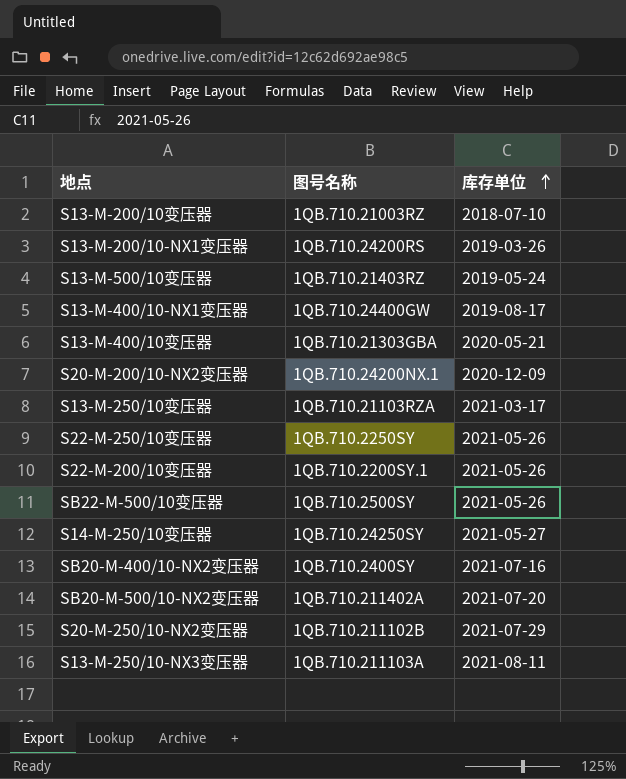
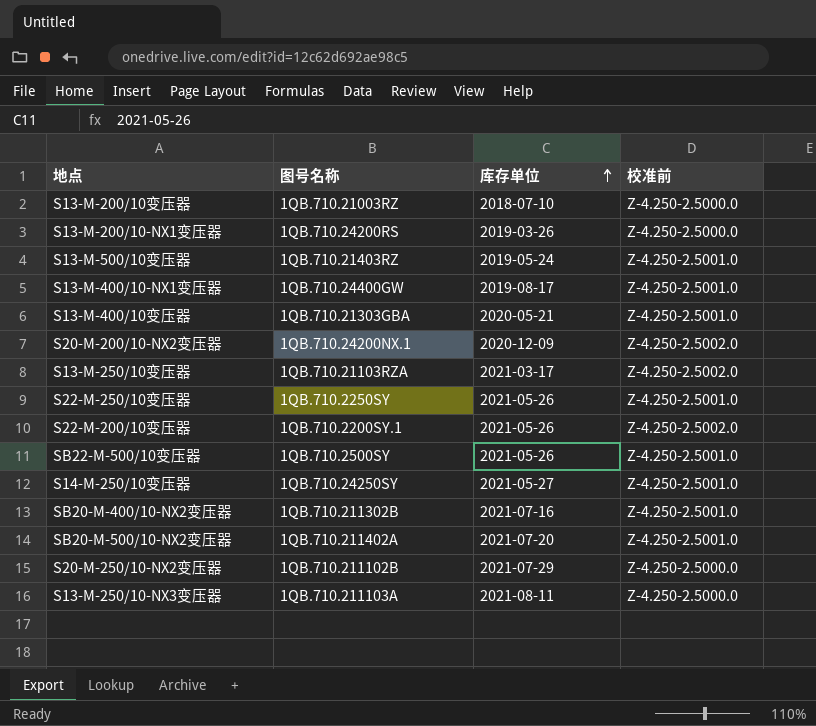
column 校准前 | position: none -> 4
SB20-M-400/10-NX2变压器 | 图号名称: 1QB.710.2400SY -> 1QB.710.211302B

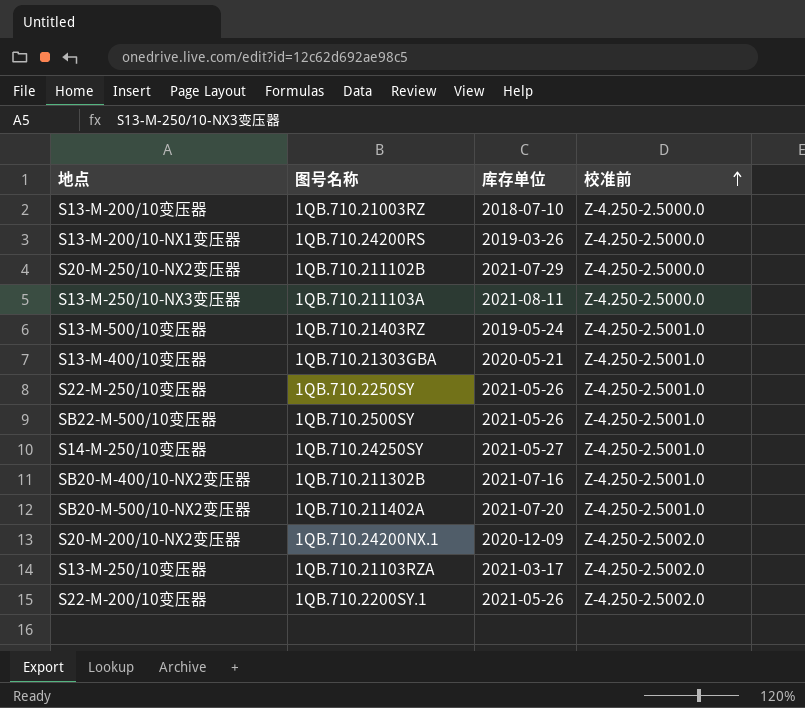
row order: 库存单位 ascending -> 校准前 ascending
row S13-M-400/10-NX1变压器: 1QB.710.24400GW | 2019-08-17 | Z-4.250-2.5001.0 -> none

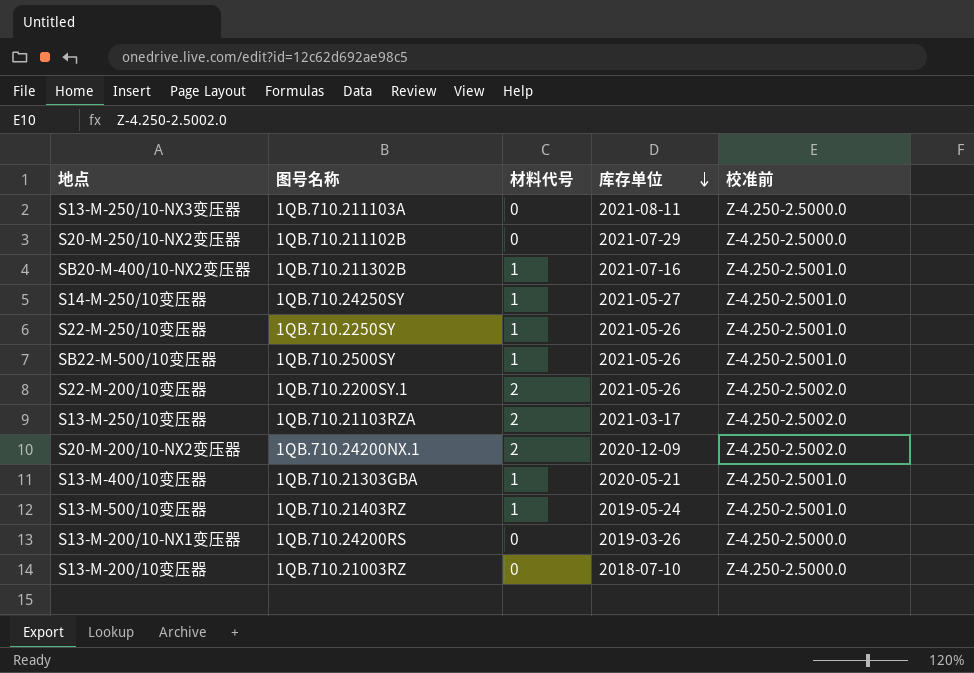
row order: 校准前 ascending -> 库存单位 descending
column 材料代号 | position: none -> 3
row SB20-M-500/10-NX2变压器: 1QB.710.211402A | 2021-07-20 | Z-4.250-2.5001.0 -> none

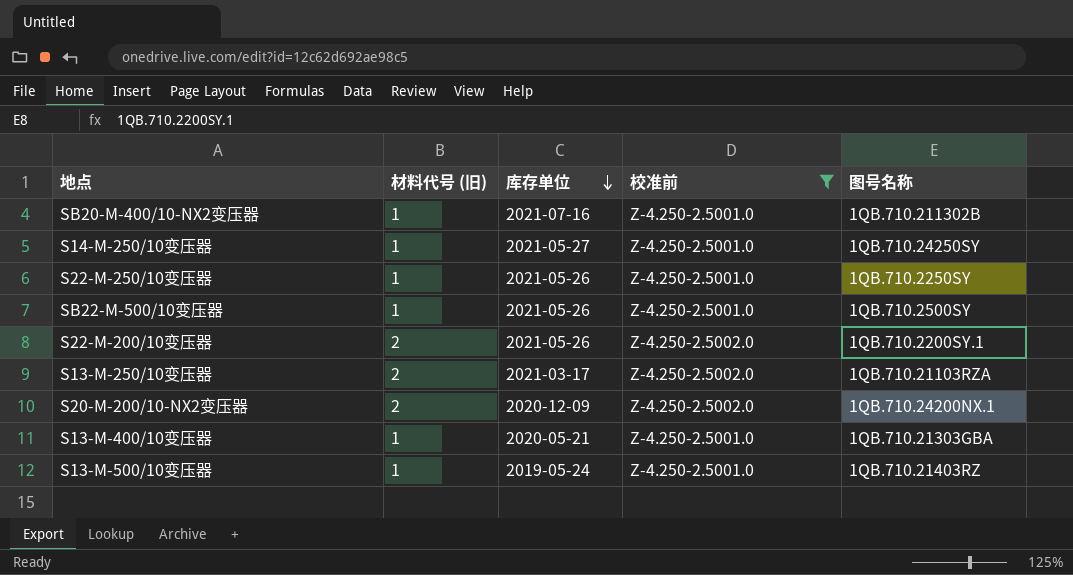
filter: none -> 校准前 != Z-4.250-2.5000.0
column name: 材料代号 -> 材料代号 (旧)
column 图号名称 | position: 2 -> 5

